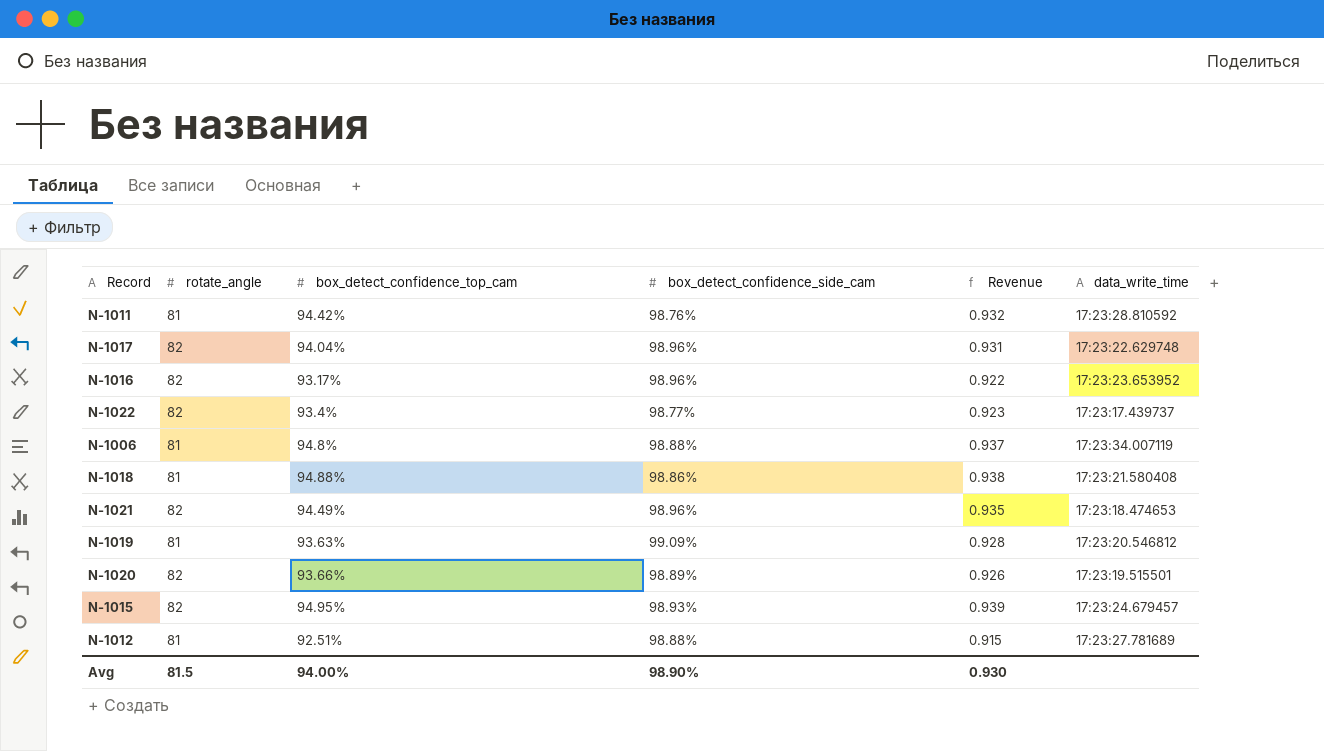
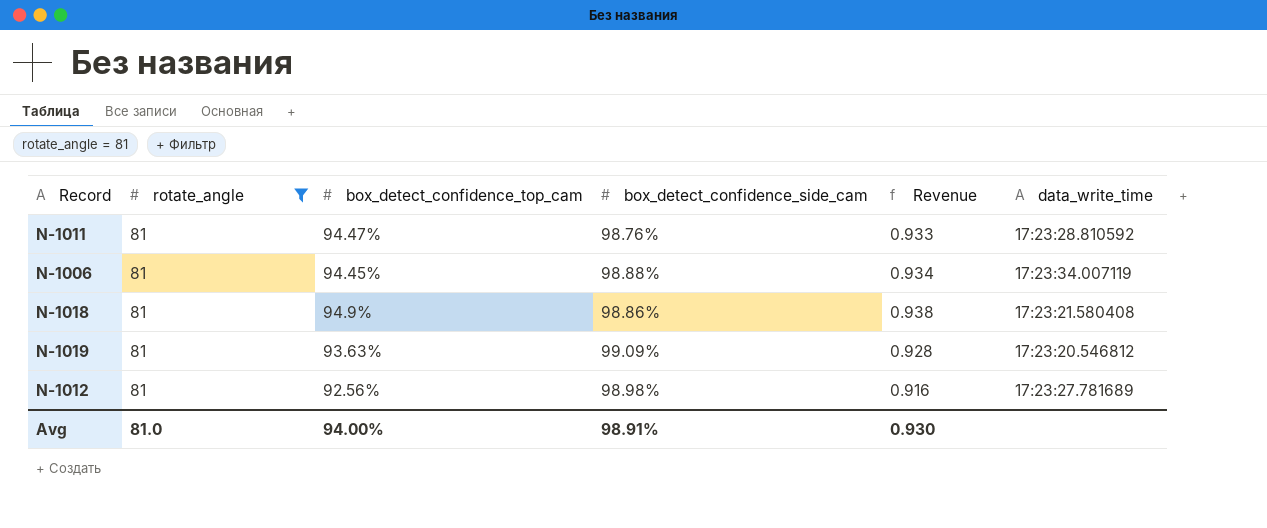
filter: none -> rotate_angle = 81
N-1011 | box_detect_confidence_top_cam: 94.42% -> 94.47%
N-1011 | Revenue: 0.932 -> 0.933
N-1006 | box_detect_confidence_top_cam: 94.8% -> 94.45%
N-1006 | Revenue: 0.937 -> 0.934
N-1018 | box_detect_confidence_top_cam: 94.88% -> 94.9%
N-1012 | box_detect_confidence_top_cam: 92.51% -> 92.56%
N-1012 | box_detect_confidence_side_cam: 98.88% -> 98.98%
N-1012 | Revenue: 0.915 -> 0.916
Avg | rotate_angle: 81.5 -> 81.0
Avg | box_detect_confidence_side_cam: 98.90% -> 98.91%

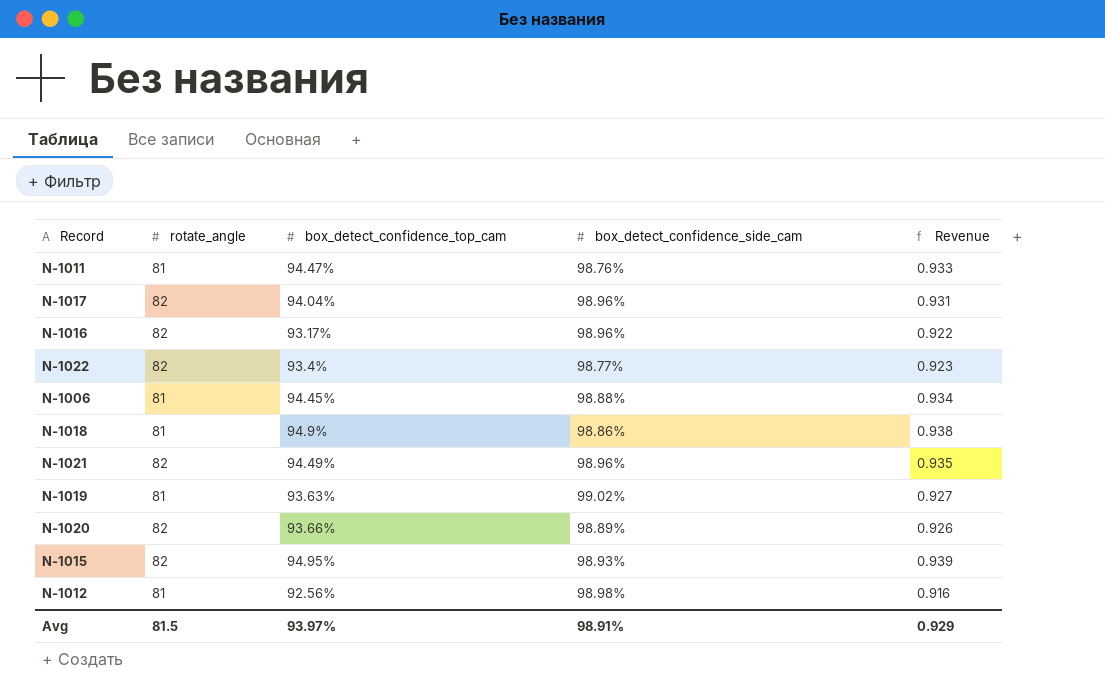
filter: rotate_angle = 81 -> none
column data_write_time | position: 6 -> none
N-1019 | box_detect_confidence_side_cam: 99.09% -> 99.02%
N-1019 | Revenue: 0.928 -> 0.927
Avg | rotate_angle: 81.0 -> 81.5
Avg | box_detect_confidence_top_cam: 94.00% -> 93.97%
Avg | Revenue: 0.930 -> 0.929

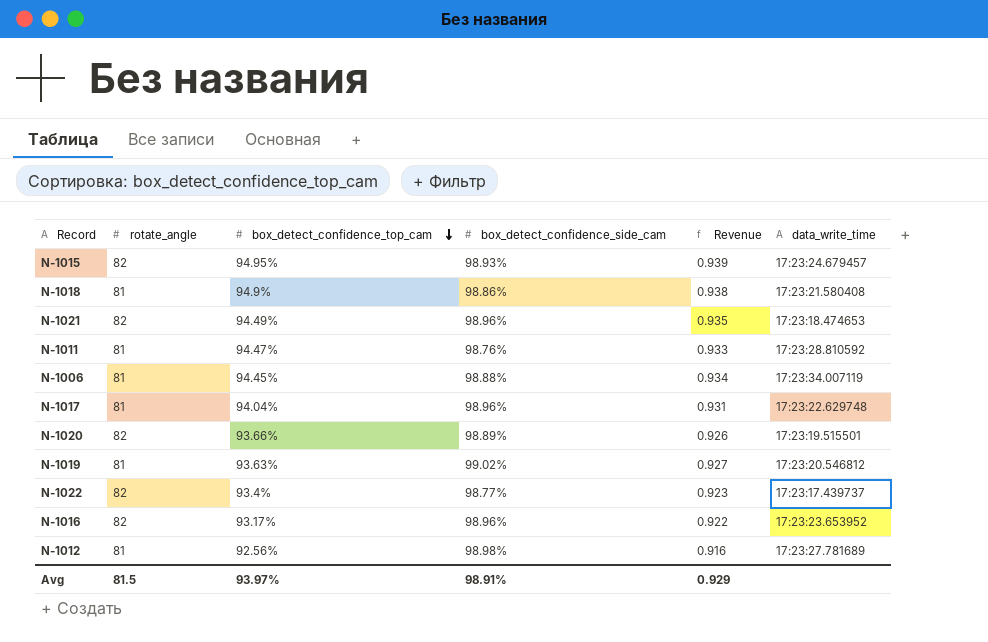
row order: none -> box_detect_confidence_top_cam descending
column data_write_time | position: none -> 6
N-1017 | rotate_angle: 82 -> 81

